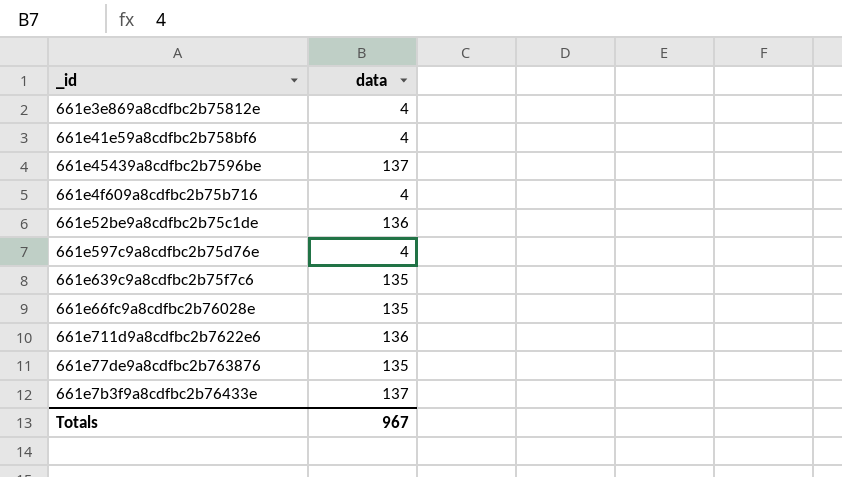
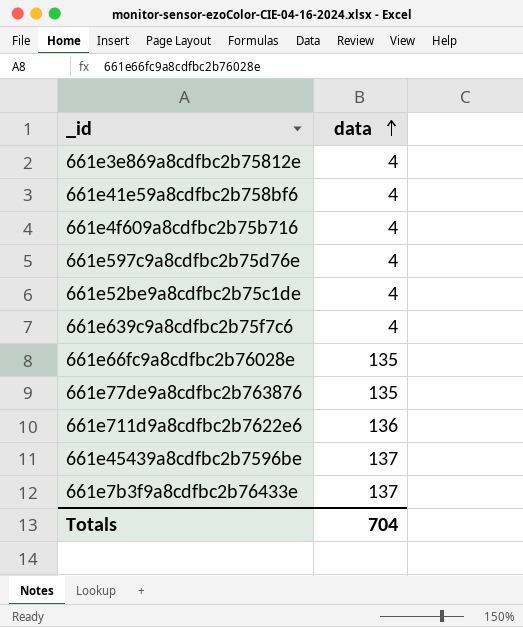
row order: none -> data ascending
661e52be9a8cdfbc2b75c1de | data: 136 -> 4
661e639c9a8cdfbc2b75f7c6 | data: 135 -> 4
Totals | data: 967 -> 704

